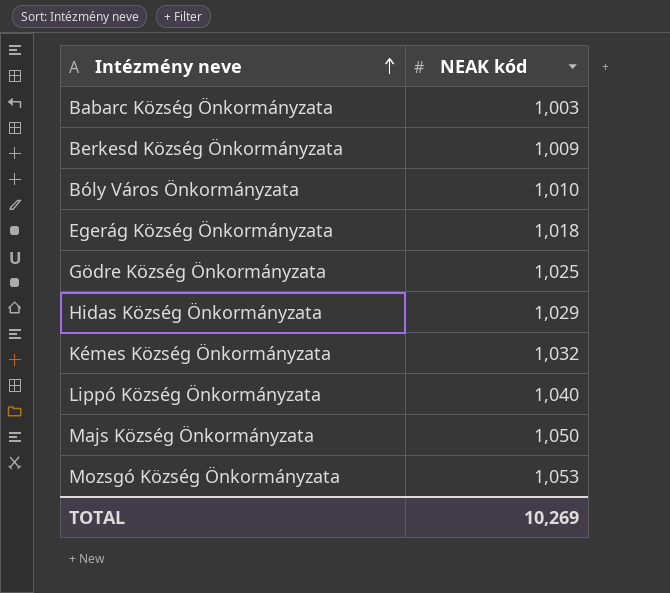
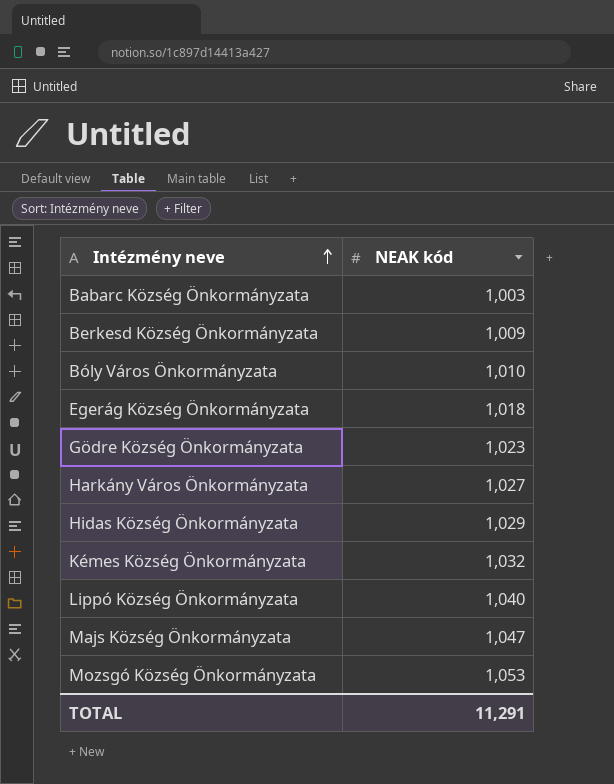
Gödre Község Önkormányzata | NEAK kód: 1,025 -> 1,023
row Harkány Város Önkormányzata: none -> 1,027
Majs Község Önkormányzata | NEAK kód: 1,050 -> 1,047
TOTAL | NEAK kód: 10,269 -> 11,291

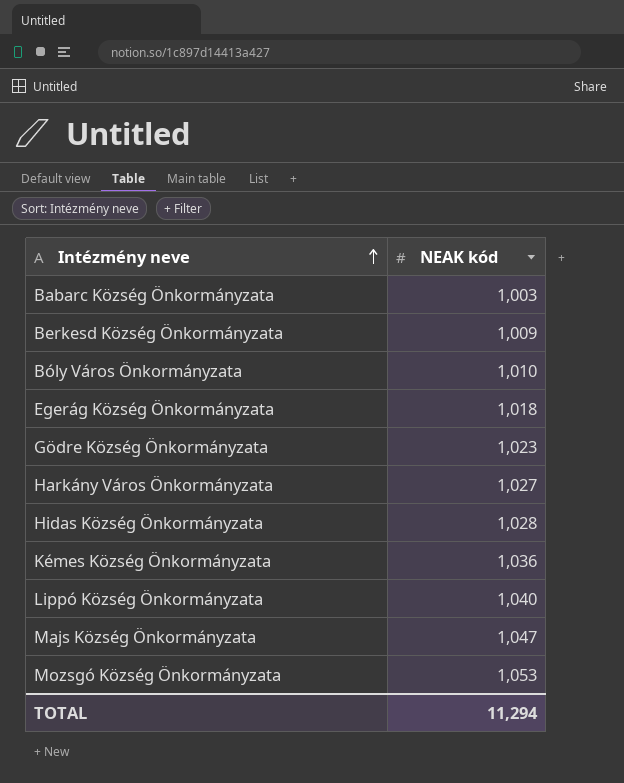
Hidas Község Önkormányzata | NEAK kód: 1,029 -> 1,028
Kémes Község Önkormányzata | NEAK kód: 1,032 -> 1,036
TOTAL | NEAK kód: 11,291 -> 11,294

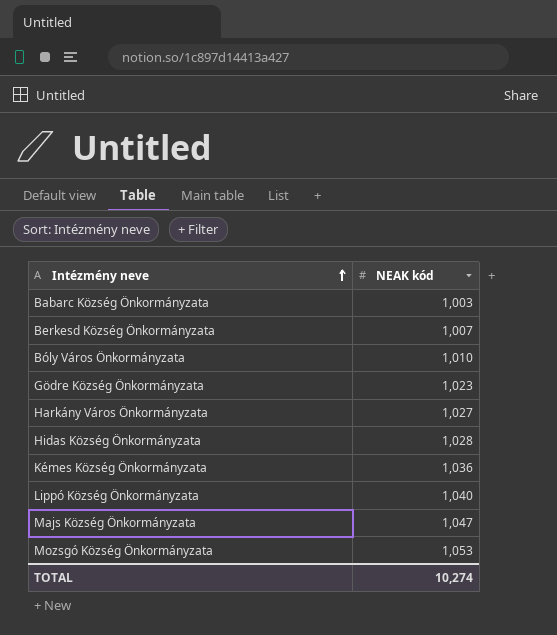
row Egerág Község Önkormányzata: 1,018 -> none
Berkesd Község Önkormányzata | NEAK kód: 1,009 -> 1,007
TOTAL | NEAK kód: 11,294 -> 10,274

